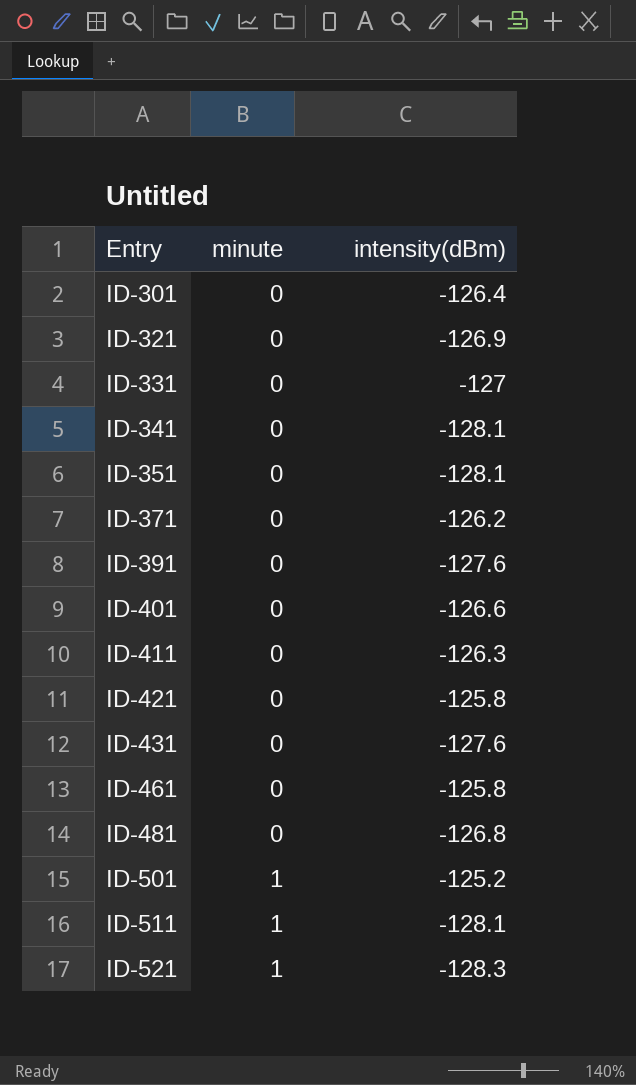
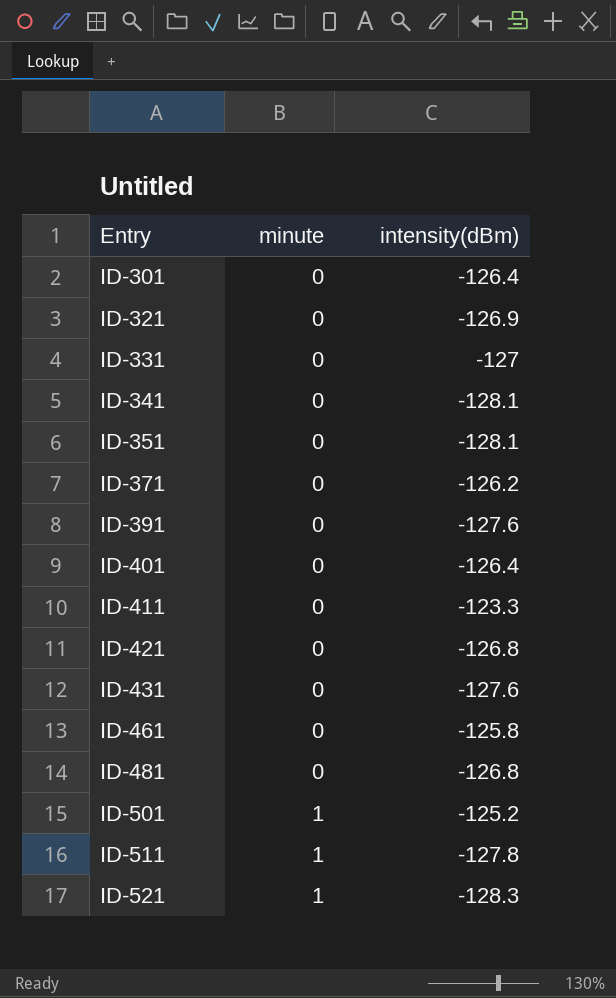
ID-401 | intensity(dBm): -126.6 -> -126.4
ID-411 | intensity(dBm): -126.3 -> -123.3
ID-421 | intensity(dBm): -125.8 -> -126.8
ID-511 | intensity(dBm): -128.1 -> -127.8

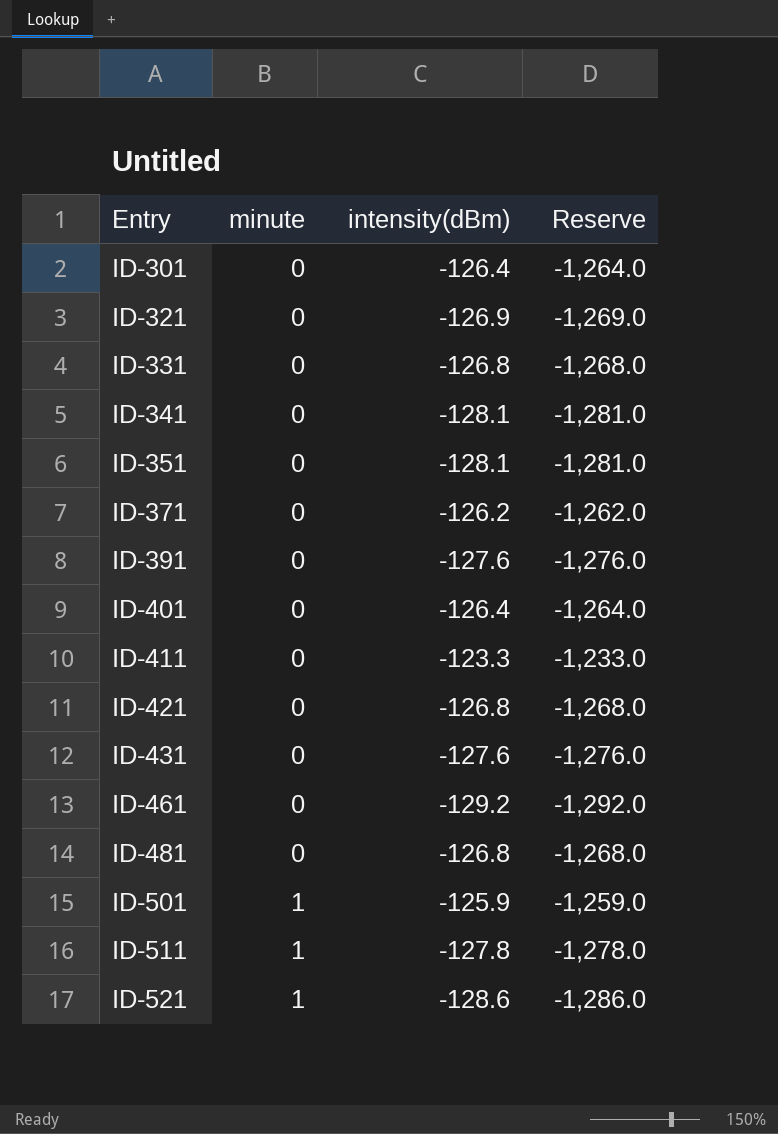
column Reserve | formula: none -> [intensity(dBm)] * 10
ID-331 | intensity(dBm): -127 -> -126.8
ID-461 | intensity(dBm): -125.8 -> -129.2
ID-501 | intensity(dBm): -125.2 -> -125.9
ID-521 | intensity(dBm): -128.3 -> -128.6

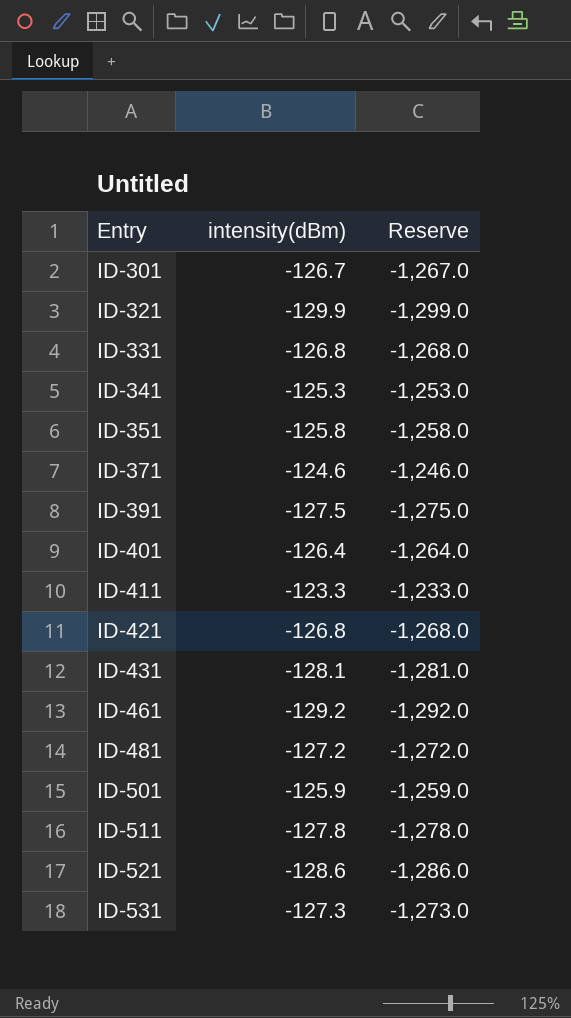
column minute | position: 2 -> none
ID-301 | intensity(dBm): -126.4 -> -126.7
ID-301 | Reserve: -1,264.0 -> -1,267.0
ID-321 | intensity(dBm): -126.9 -> -129.9
ID-321 | Reserve: -1,269.0 -> -1,299.0
ID-341 | intensity(dBm): -128.1 -> -125.3
ID-341 | Reserve: -1,281.0 -> -1,253.0
ID-351 | intensity(dBm): -128.1 -> -125.8
ID-351 | Reserve: -1,281.0 -> -1,258.0
ID-371 | intensity(dBm): -126.2 -> -124.6
ID-371 | Reserve: -1,262.0 -> -1,246.0
ID-391 | intensity(dBm): -127.6 -> -127.5
ID-391 | Reserve: -1,276.0 -> -1,275.0
ID-431 | intensity(dBm): -127.6 -> -128.1
ID-431 | Reserve: -1,276.0 -> -1,281.0
ID-481 | intensity(dBm): -126.8 -> -127.2
ID-481 | Reserve: -1,268.0 -> -1,272.0
row ID-531: none -> -127.3 | -1,273.0

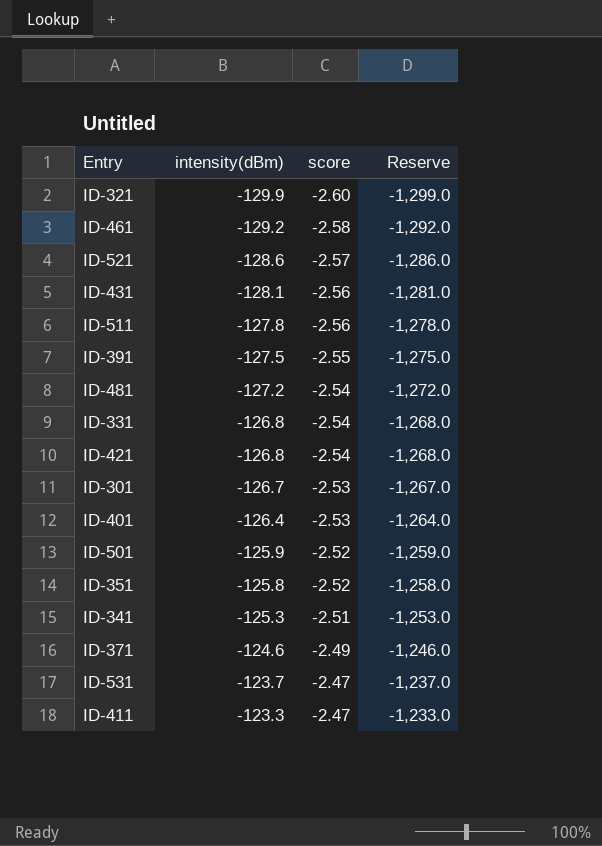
row order: Entry ascending -> intensity(dBm) ascending
column score | formula: none -> [intensity(dBm)] * 0.02
ID-531 | intensity(dBm): -127.3 -> -123.7
ID-531 | Reserve: -1,273.0 -> -1,237.0

